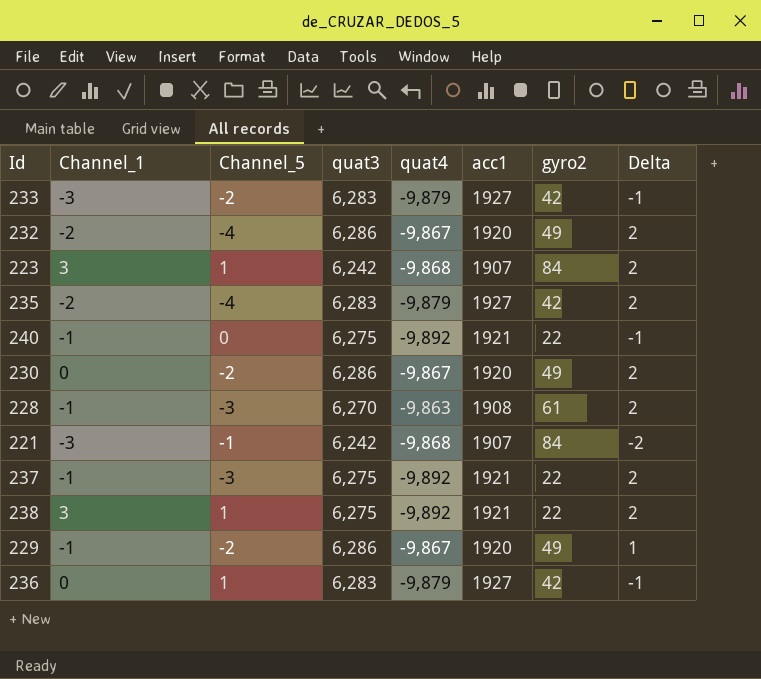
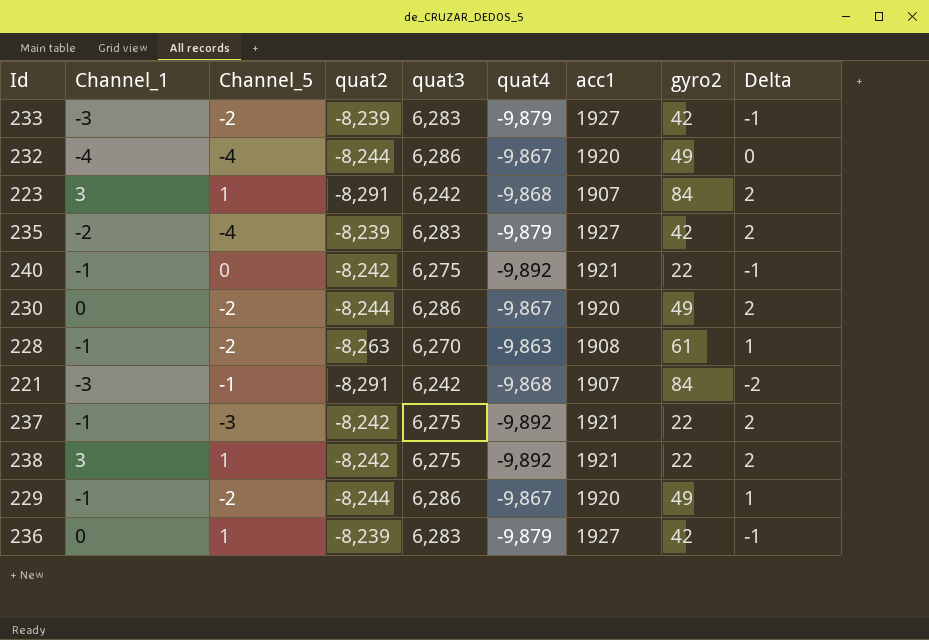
column quat2 | position: none -> 4
232 | Channel_1: -2 -> -4
232 | Delta: 2 -> 0
228 | Channel_5: -3 -> -2
228 | Delta: 2 -> 1

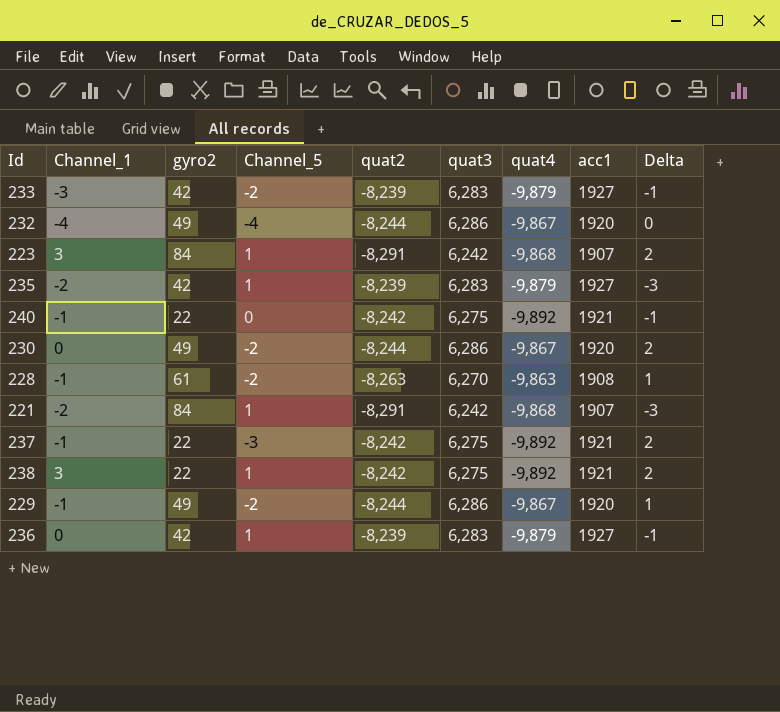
column gyro2 | position: 8 -> 3
235 | Channel_5: -4 -> 1
235 | Delta: 2 -> -3
221 | Channel_1: -3 -> -2
221 | Channel_5: -1 -> 1
221 | Delta: -2 -> -3

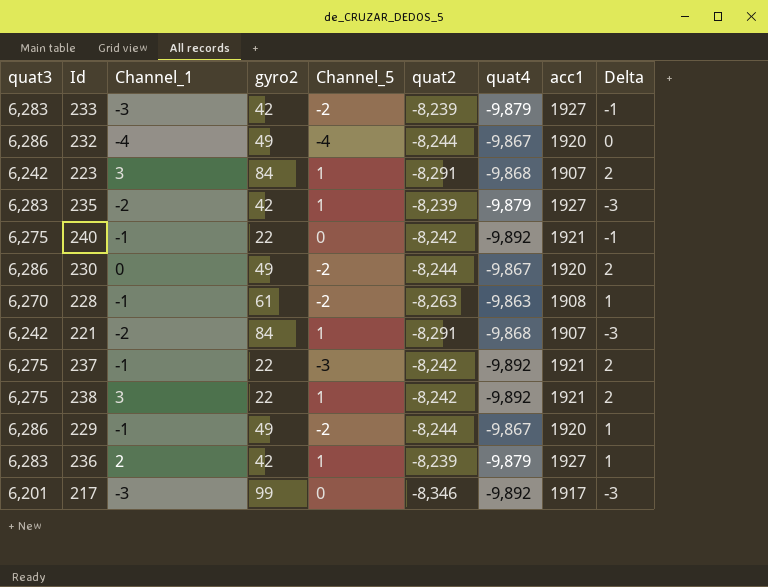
column quat3 | position: 6 -> 1
236 | Channel_1: 0 -> 2
236 | Delta: -1 -> 1
row 217: none -> 6,201 | -3 | 99 | 0 | -8,346 | -9,892 | 1917 | -3

